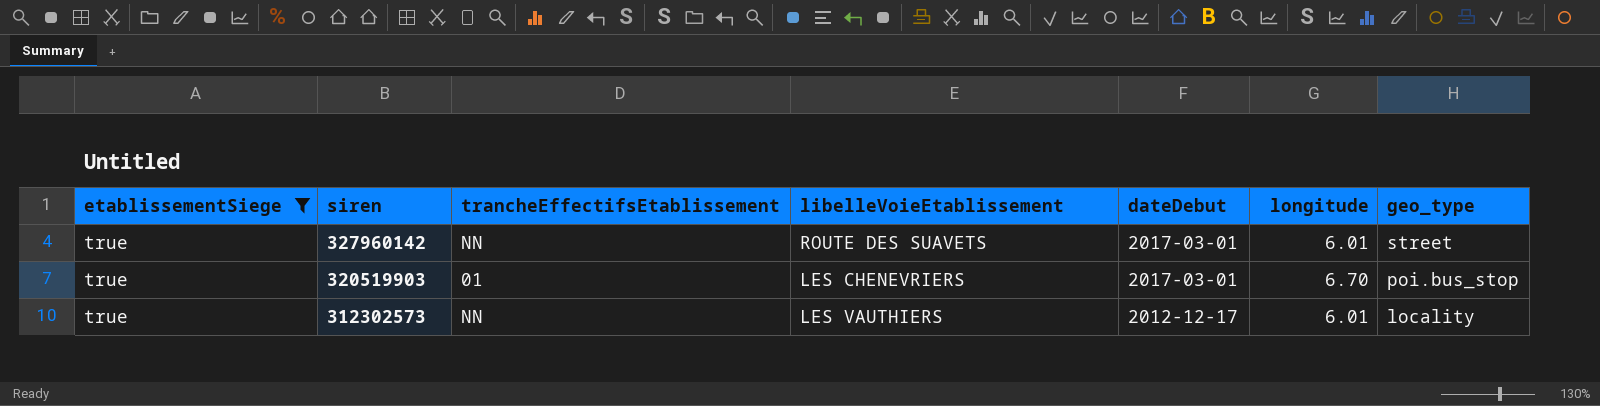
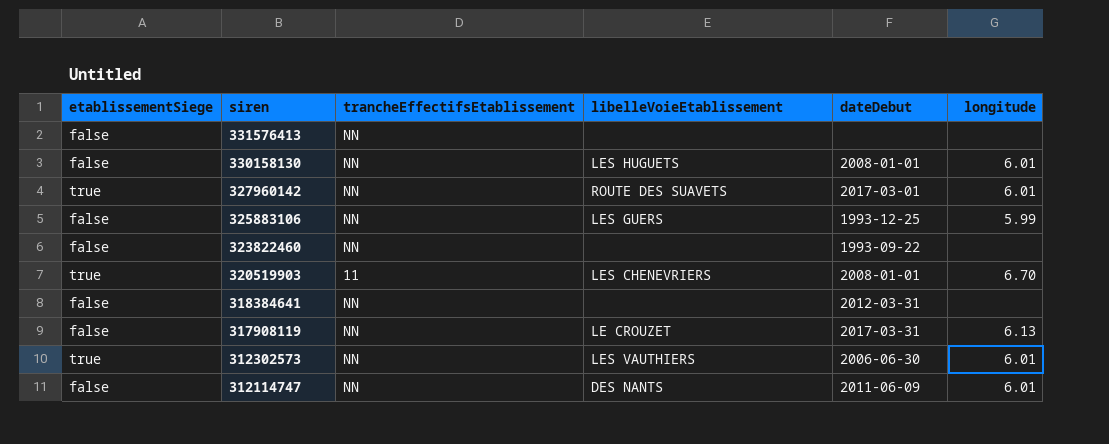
filter: etablissementSiege = true -> none
column geo_type | position: 7 -> none
320519903 | trancheEffectifsEtablissement: 01 -> 11
320519903 | dateDebut: 2017-03-01 -> 2008-01-01
312302573 | dateDebut: 2012-12-17 -> 2006-06-30

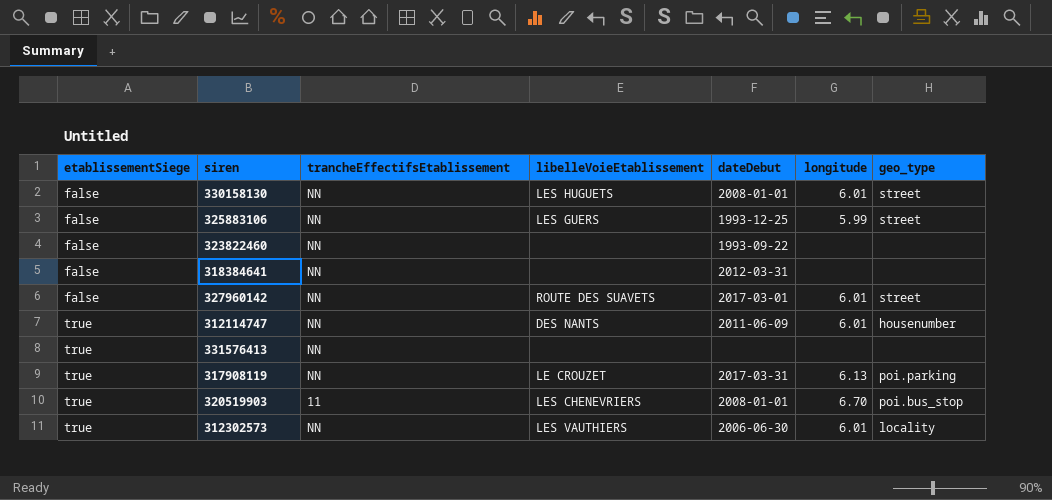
row order: siren descending -> etablissementSiege ascending
column geo_type | position: none -> 7
327960142 | etablissementSiege: true -> false
312114747 | etablissementSiege: false -> true
331576413 | etablissementSiege: false -> true
317908119 | etablissementSiege: false -> true

